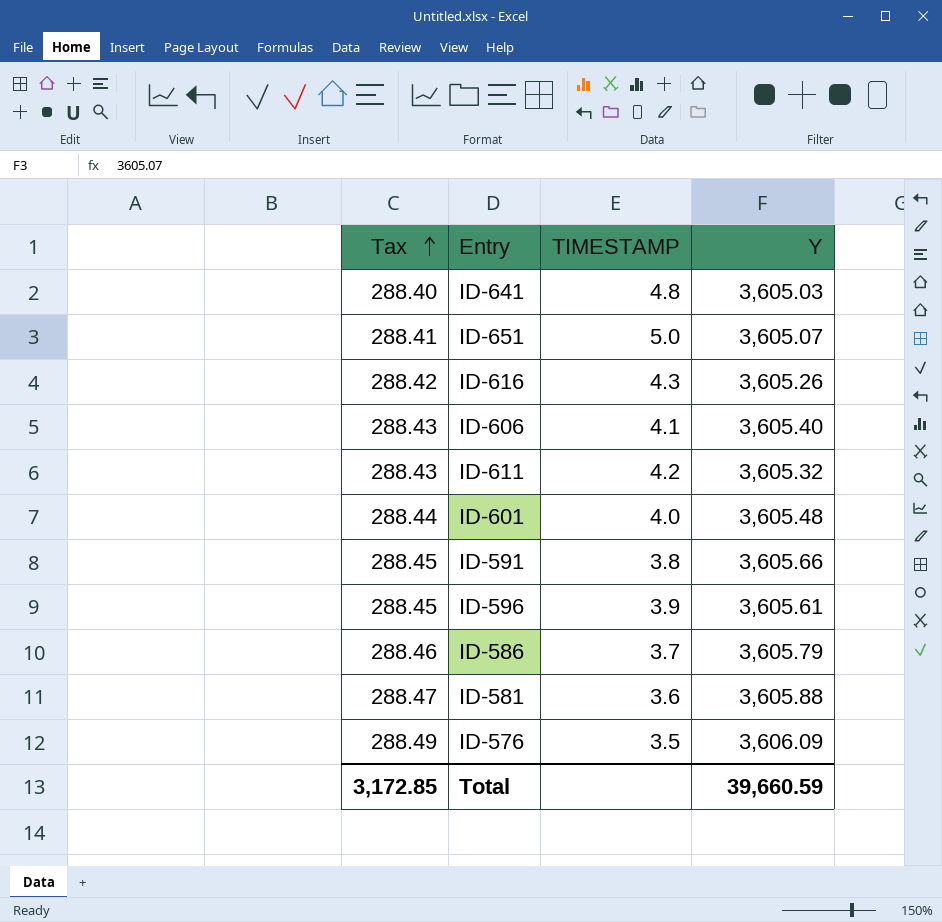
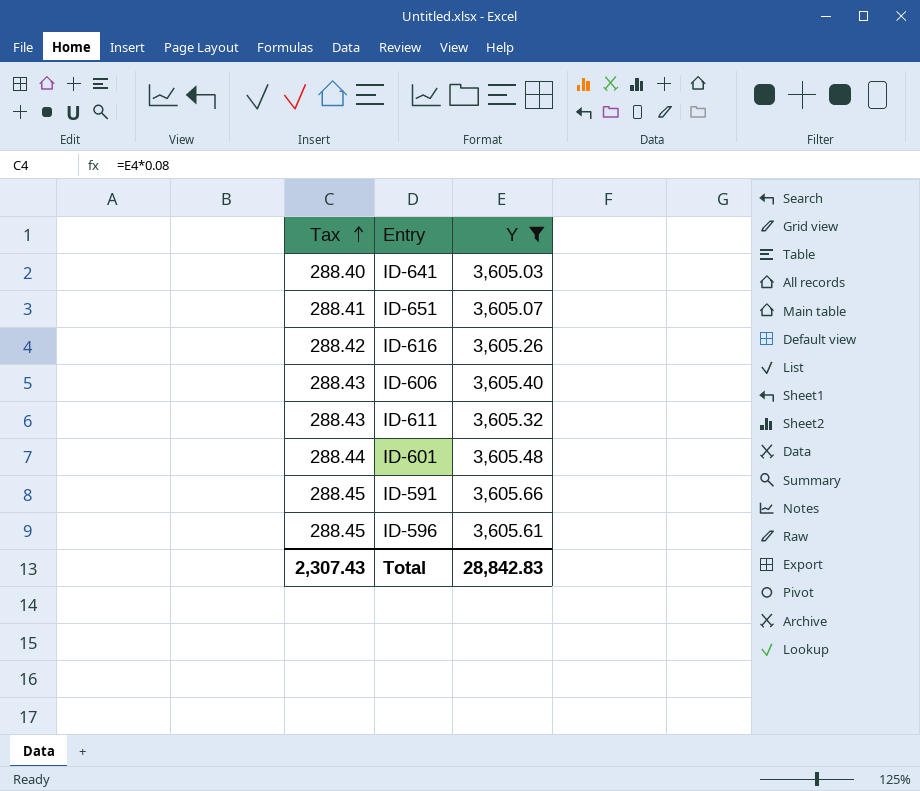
filter: none -> Y <= 3,605.66
column TIMESTAMP | position: 3 -> none
Total | Tax: 3,172.85 -> 2,307.43
Total | Y: 39,660.59 -> 28,842.83

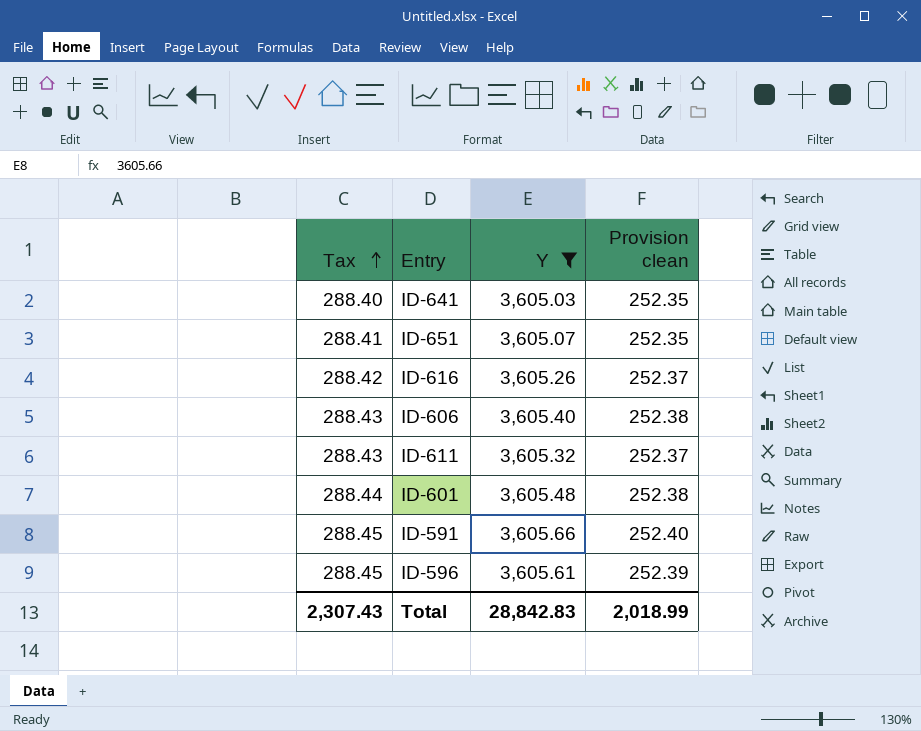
column Provision clean | formula: none -> [Y] * 0.07

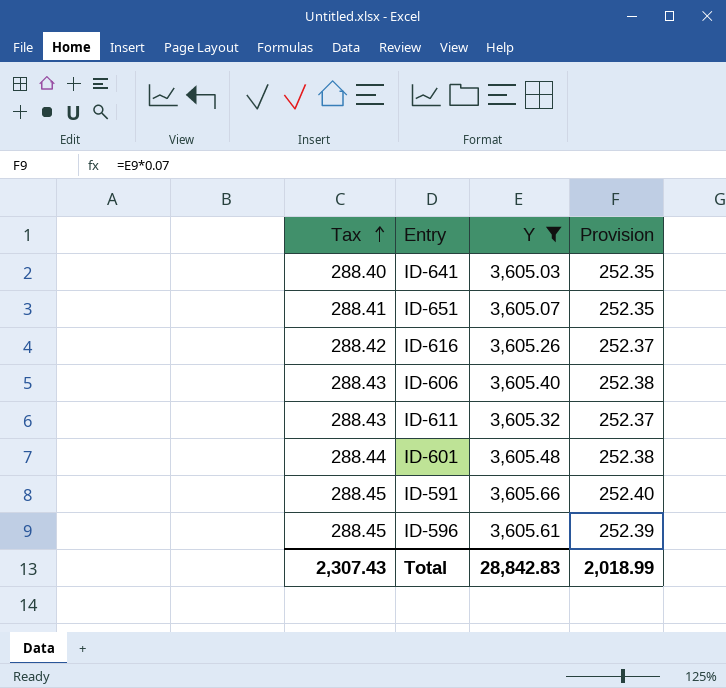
column name: Provision clean -> Provision

